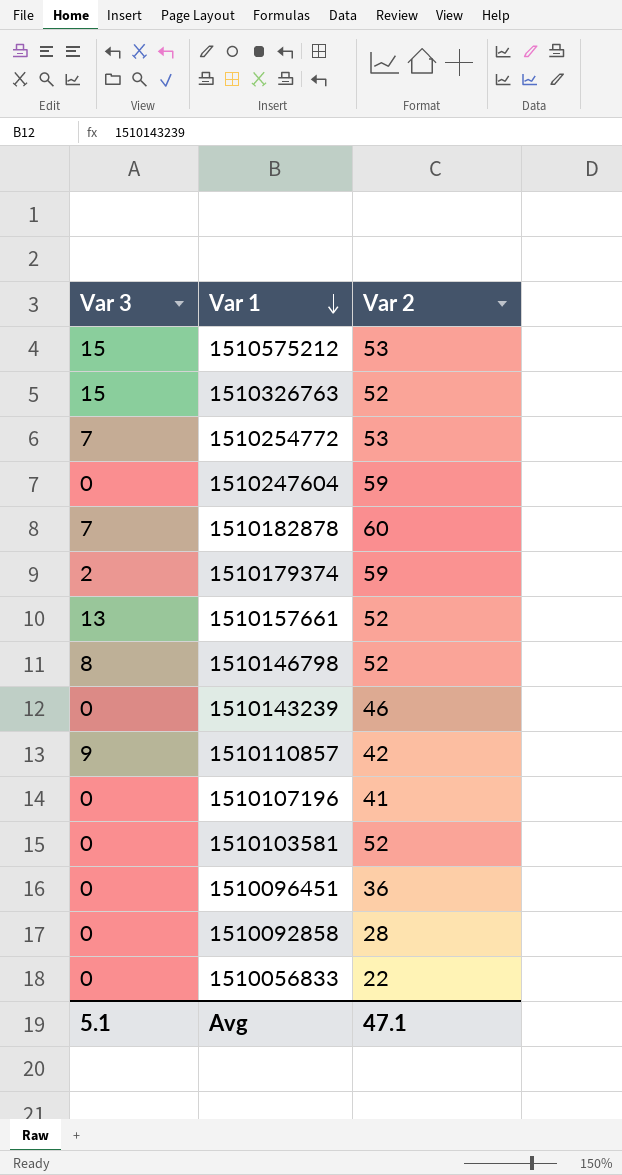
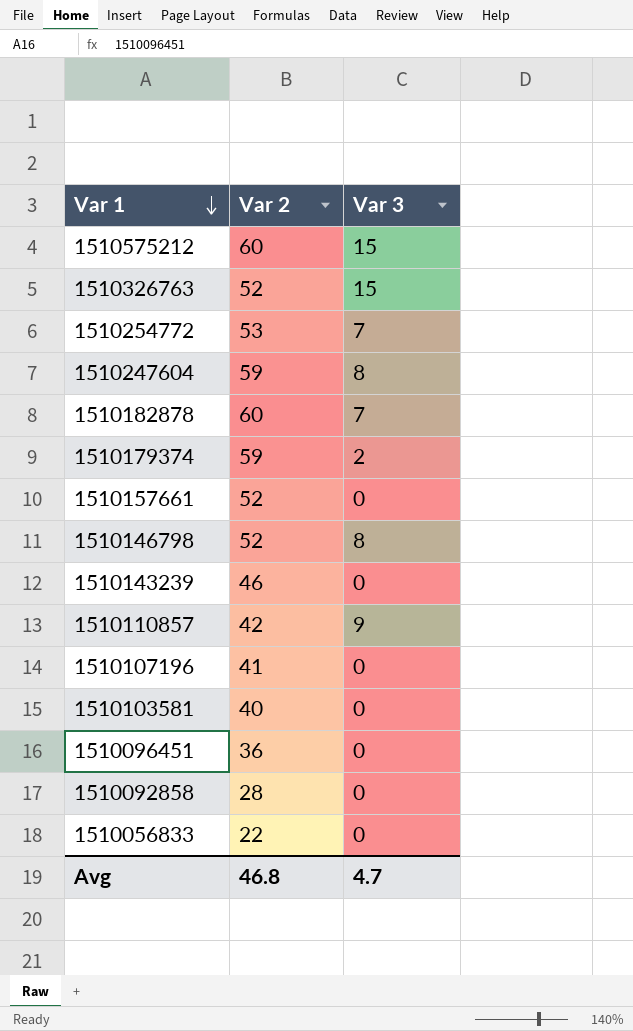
column Var 3 | position: 1 -> 3
1510575212 | Var 2: 53 -> 60
1510247604 | Var 3: 0 -> 8
1510157661 | Var 3: 13 -> 0
1510103581 | Var 2: 52 -> 40
Avg | Var 2: 47.1 -> 46.8
Avg | Var 3: 5.1 -> 4.7

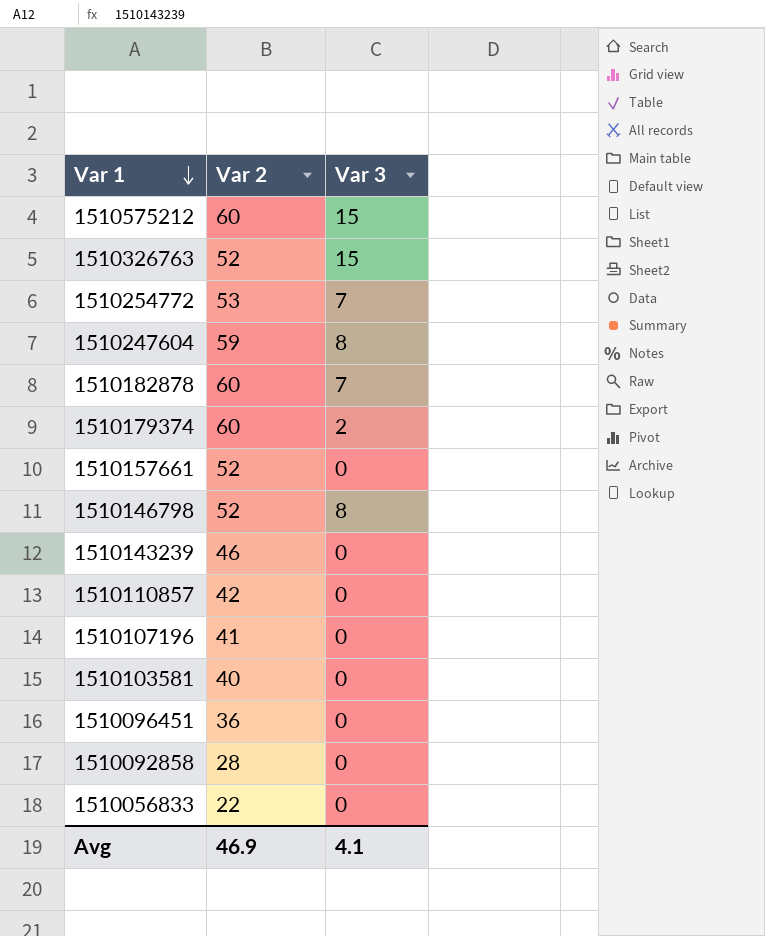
1510179374 | Var 2: 59 -> 60
1510110857 | Var 3: 9 -> 0
Avg | Var 2: 46.8 -> 46.9
Avg | Var 3: 4.7 -> 4.1

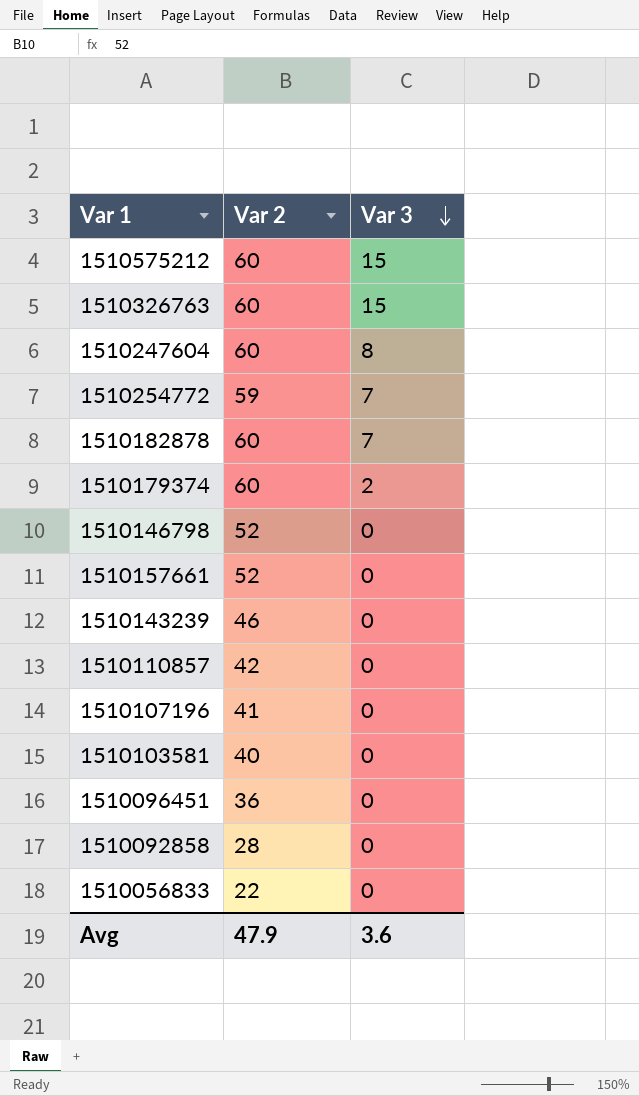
row order: Var 1 descending -> Var 3 descending
1510326763 | Var 2: 52 -> 60
1510247604 | Var 2: 59 -> 60
1510254772 | Var 2: 53 -> 59
1510146798 | Var 3: 8 -> 0
Avg | Var 2: 46.9 -> 47.9
Avg | Var 3: 4.1 -> 3.6

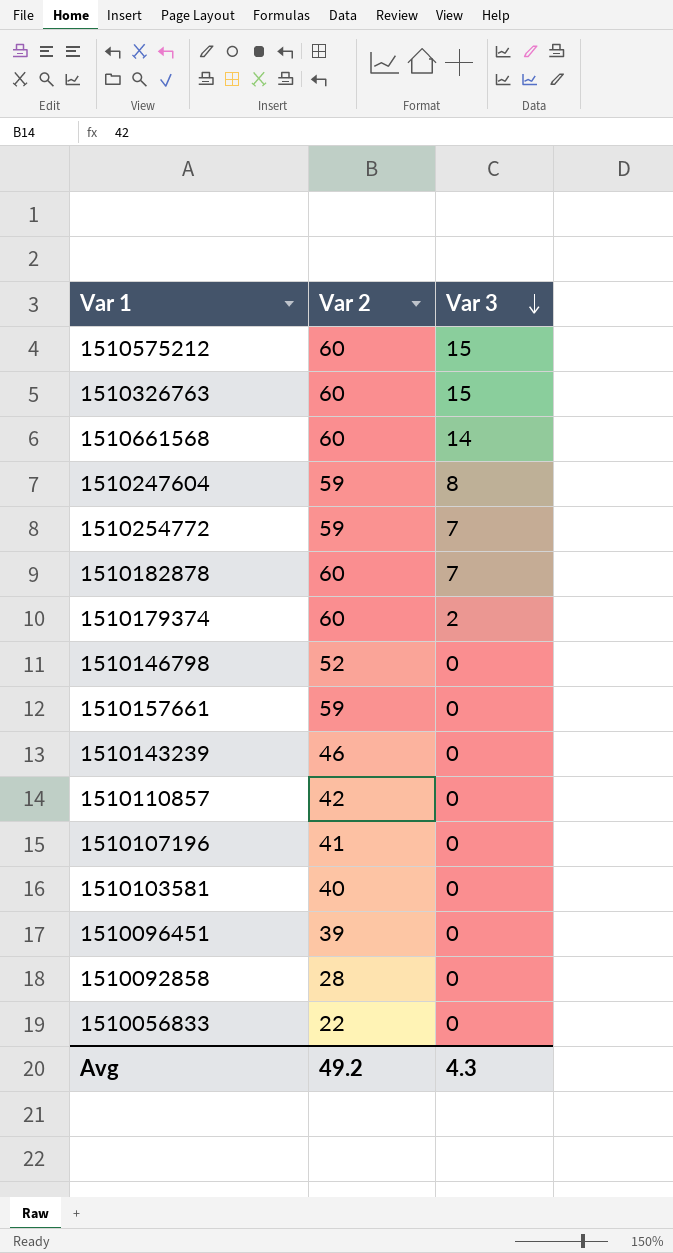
row 1510661568: none -> 60 | 14
1510247604 | Var 2: 60 -> 59
1510157661 | Var 2: 52 -> 59
1510096451 | Var 2: 36 -> 39
Avg | Var 2: 47.9 -> 49.2
Avg | Var 3: 3.6 -> 4.3

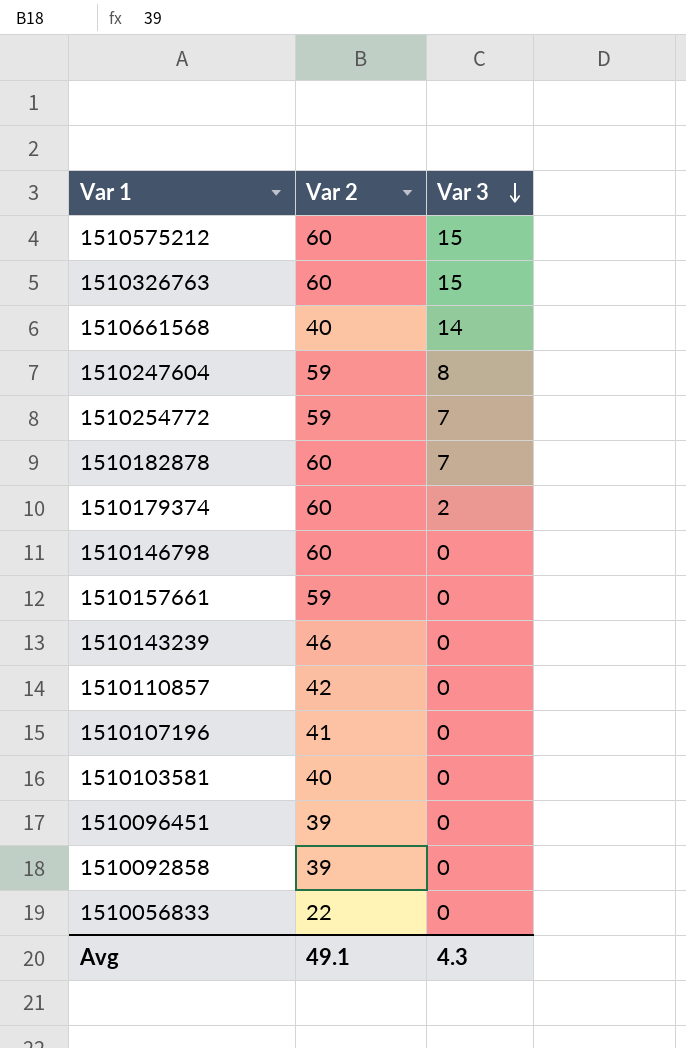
1510661568 | Var 2: 60 -> 40
1510146798 | Var 2: 52 -> 60
1510092858 | Var 2: 28 -> 39
Avg | Var 2: 49.2 -> 49.1

